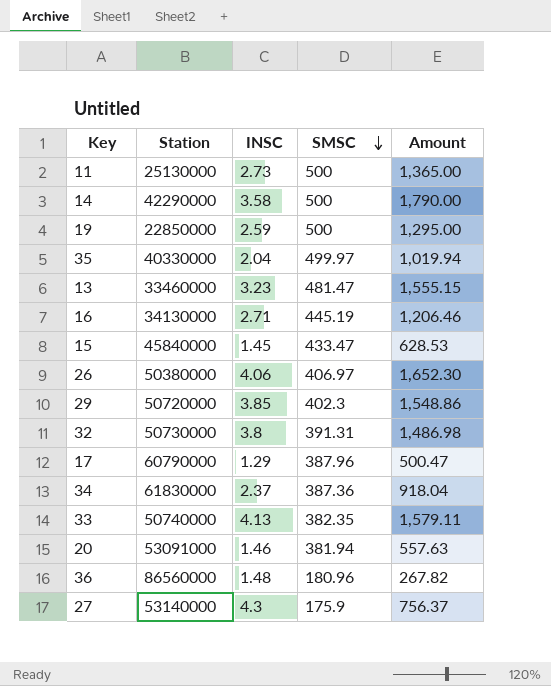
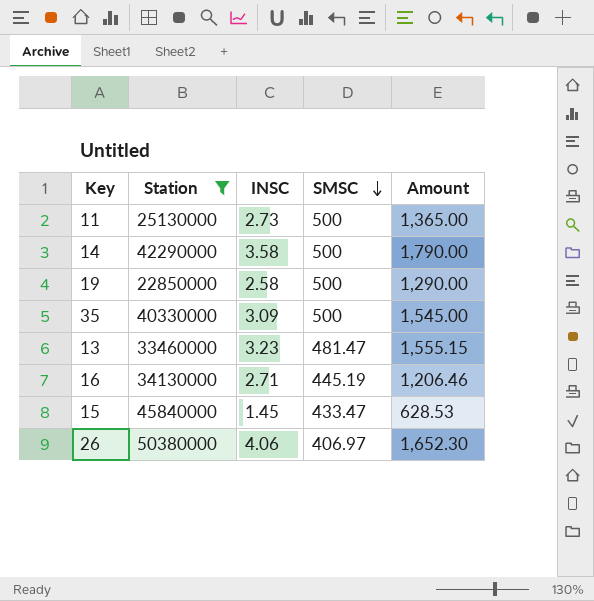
filter: none -> Station <= 50380000
19 | INSC: 2.59 -> 2.58
19 | Amount: 1,295.00 -> 1,290.00
35 | INSC: 2.04 -> 3.09
35 | SMSC: 499.97 -> 500
35 | Amount: 1,019.94 -> 1,545.00

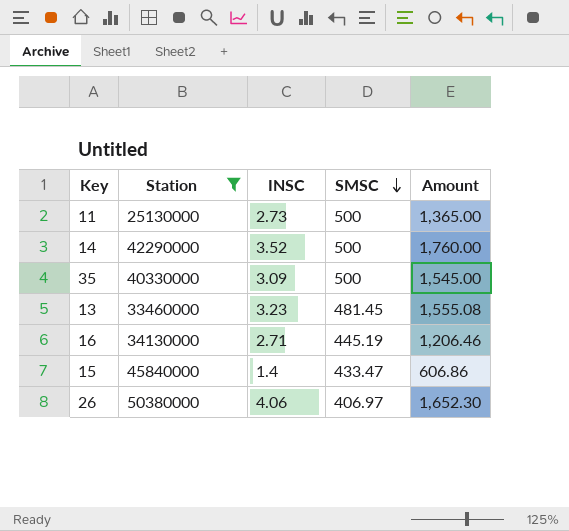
row 19: 22850000 | 2.58 | 500 | 1,290.00 -> none
14 | INSC: 3.58 -> 3.52
14 | Amount: 1,790.00 -> 1,760.00
13 | SMSC: 481.47 -> 481.45
13 | Amount: 1,555.15 -> 1,555.08
15 | INSC: 1.45 -> 1.4
15 | Amount: 628.53 -> 606.86

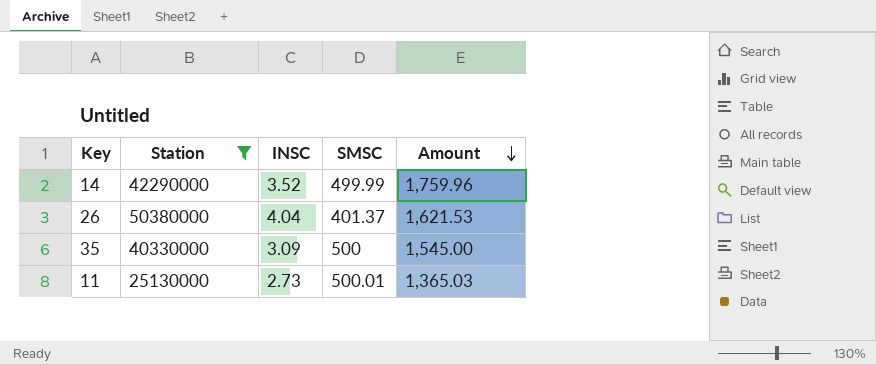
row order: SMSC descending -> Amount descending
row 13: 33460000 | 3.23 | 481.45 | 1,555.08 -> none
row 16: 34130000 | 2.71 | 445.19 | 1,206.46 -> none
row 15: 45840000 | 1.4 | 433.47 | 606.86 -> none
14 | SMSC: 500 -> 499.99
14 | Amount: 1,760.00 -> 1,759.96
26 | INSC: 4.06 -> 4.04
26 | SMSC: 406.97 -> 401.37
26 | Amount: 1,652.30 -> 1,621.53
11 | SMSC: 500 -> 500.01
11 | Amount: 1,365.00 -> 1,365.03

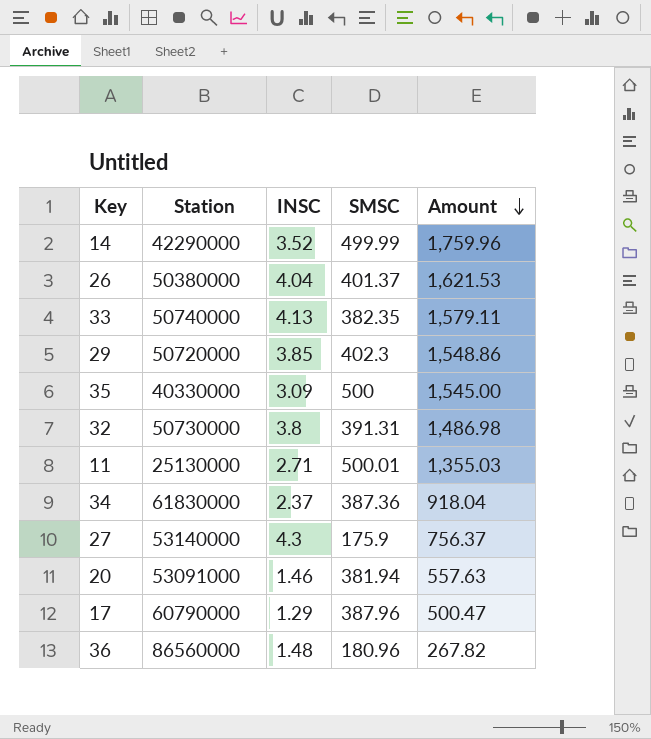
filter: Station <= 50380000 -> none
11 | INSC: 2.73 -> 2.71
11 | Amount: 1,365.03 -> 1,355.03

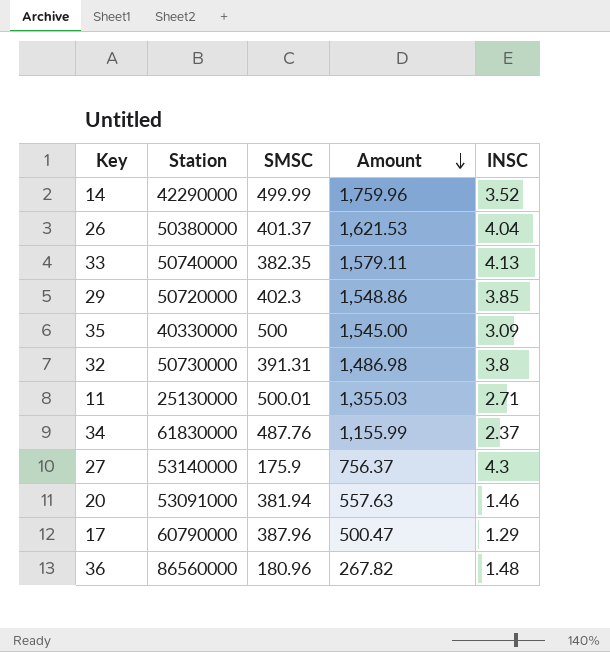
column INSC | position: 3 -> 5
34 | SMSC: 387.36 -> 487.76
34 | Amount: 918.04 -> 1,155.99

